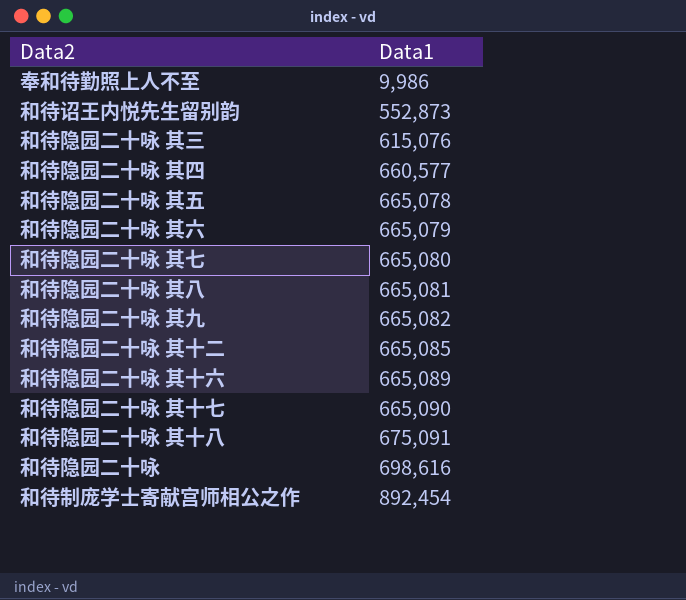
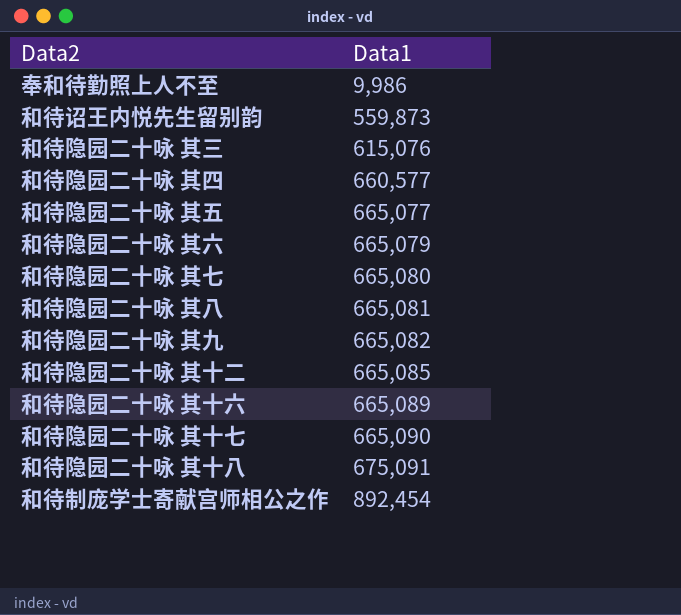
row 和待隐园二十咏: 698,616 -> none
和待诏王内悦先生留别韵 | Data1: 552,873 -> 559,873
和待隐园二十咏 其五 | Data1: 665,078 -> 665,077

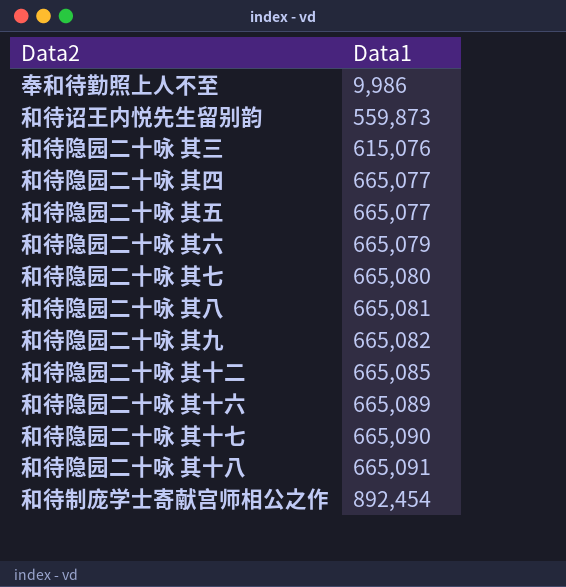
和待隐园二十咏 其四 | Data1: 660,577 -> 665,077
和待隐园二十咏 其十八 | Data1: 675,091 -> 665,091

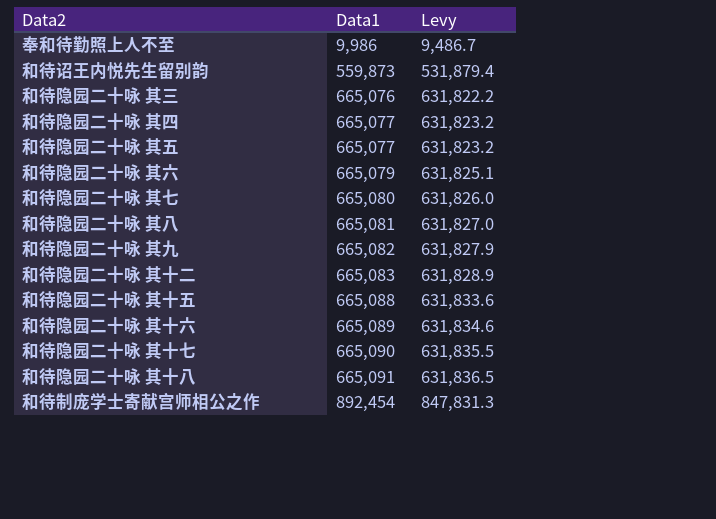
column Levy | formula: none -> [Data1] * 0.95
和待隐园二十咏 其三 | Data1: 615,076 -> 665,076
和待隐园二十咏 其十二 | Data1: 665,085 -> 665,083
row 和待隐园二十咏 其十五: none -> 665,088 | 631,833.6

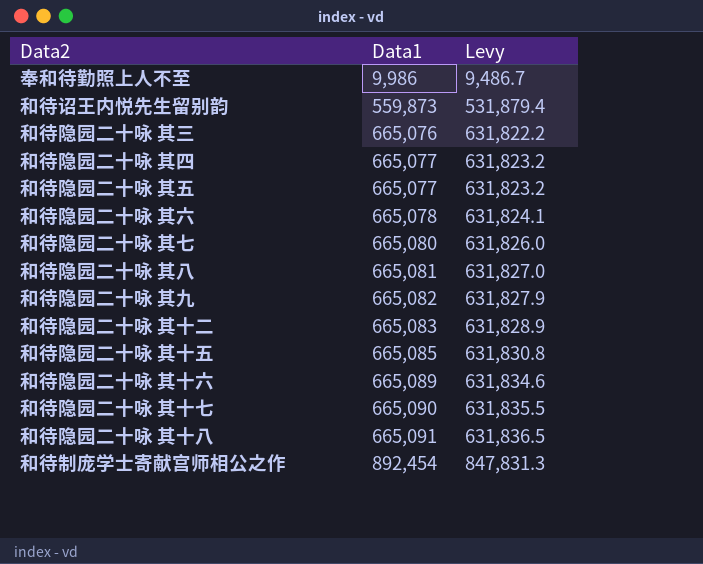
和待隐园二十咏 其六 | Data1: 665,079 -> 665,078
和待隐园二十咏 其六 | Levy: 631,825.1 -> 631,824.1
和待隐园二十咏 其十五 | Data1: 665,088 -> 665,085
和待隐园二十咏 其十五 | Levy: 631,833.6 -> 631,830.8

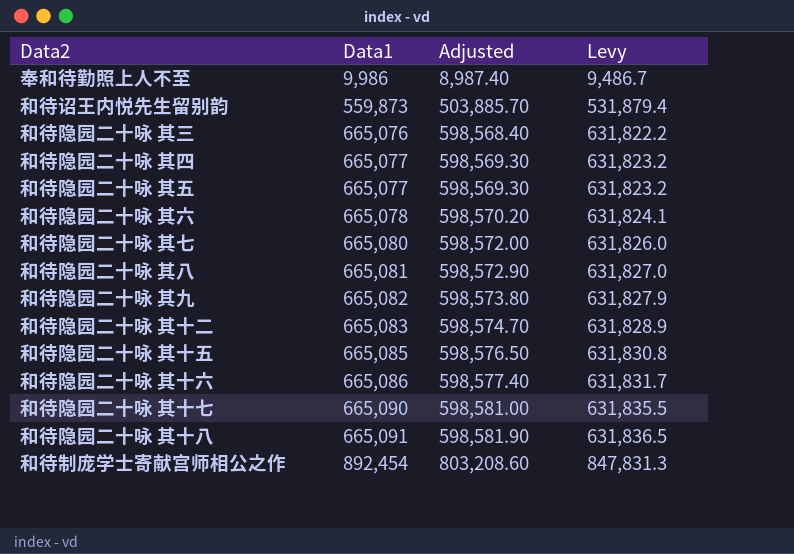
column Adjusted | formula: none -> [Data1] * 0.9
和待隐园二十咏 其十六 | Data1: 665,089 -> 665,086
和待隐园二十咏 其十六 | Levy: 631,834.6 -> 631,831.7

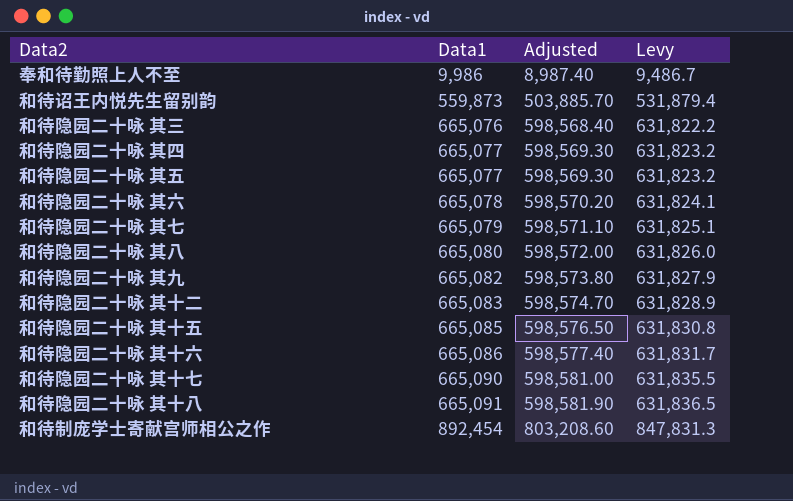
和待隐园二十咏 其七 | Data1: 665,080 -> 665,079
和待隐园二十咏 其七 | Adjusted: 598,572.00 -> 598,571.10
和待隐园二十咏 其七 | Levy: 631,826.0 -> 631,825.1
和待隐园二十咏 其八 | Data1: 665,081 -> 665,080
和待隐园二十咏 其八 | Adjusted: 598,572.90 -> 598,572.00
和待隐园二十咏 其八 | Levy: 631,827.0 -> 631,826.0

